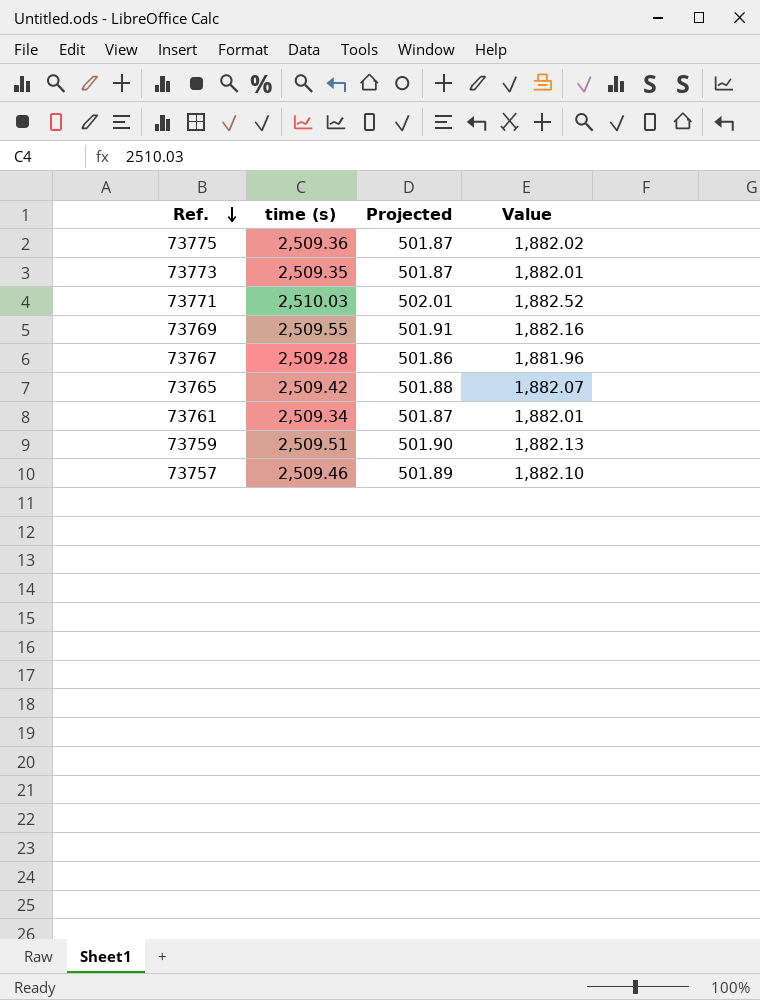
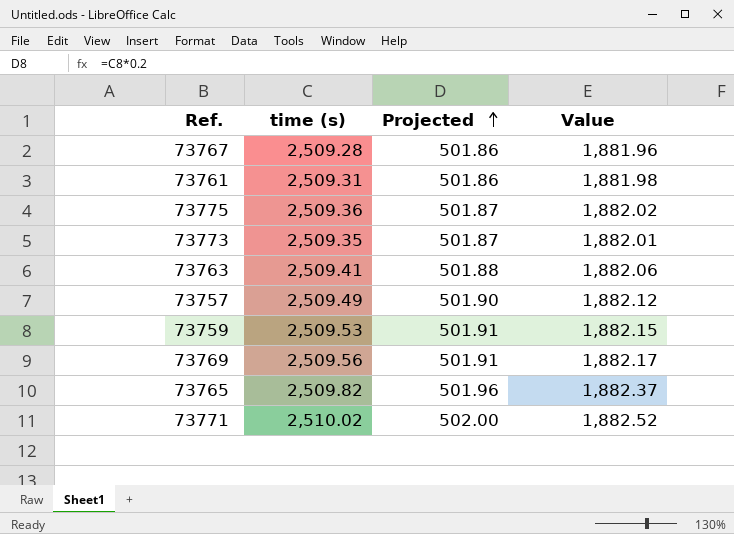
row order: Ref. descending -> Projected ascending
73761 | time (s): 2,509.34 -> 2,509.31
73761 | Projected: 501.87 -> 501.86
73761 | Value: 1,882.01 -> 1,881.98
row 73763: none -> 2,509.41 | 501.88 | 1,882.06
73757 | time (s): 2,509.46 -> 2,509.49
73757 | Projected: 501.89 -> 501.90
73757 | Value: 1,882.10 -> 1,882.12
73759 | time (s): 2,509.51 -> 2,509.53
73759 | Projected: 501.90 -> 501.91
73759 | Value: 1,882.13 -> 1,882.15
73769 | time (s): 2,509.55 -> 2,509.56
73769 | Value: 1,882.16 -> 1,882.17
73765 | time (s): 2,509.42 -> 2,509.82
73765 | Projected: 501.88 -> 501.96
73765 | Value: 1,882.07 -> 1,882.37
73771 | time (s): 2,510.03 -> 2,510.02
73771 | Projected: 502.01 -> 502.00

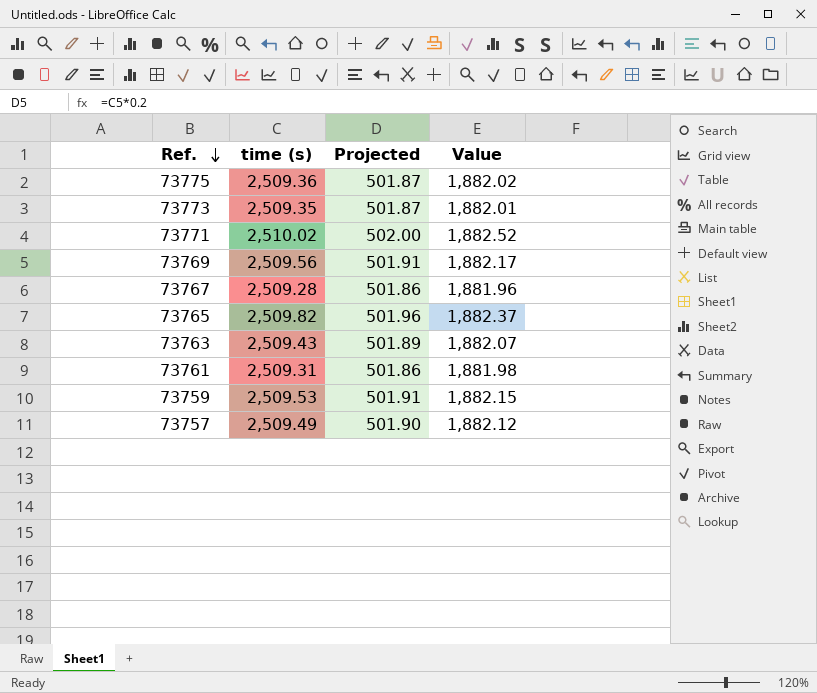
row order: Projected ascending -> Ref. descending
73763 | time (s): 2,509.41 -> 2,509.43
73763 | Projected: 501.88 -> 501.89
73763 | Value: 1,882.06 -> 1,882.07

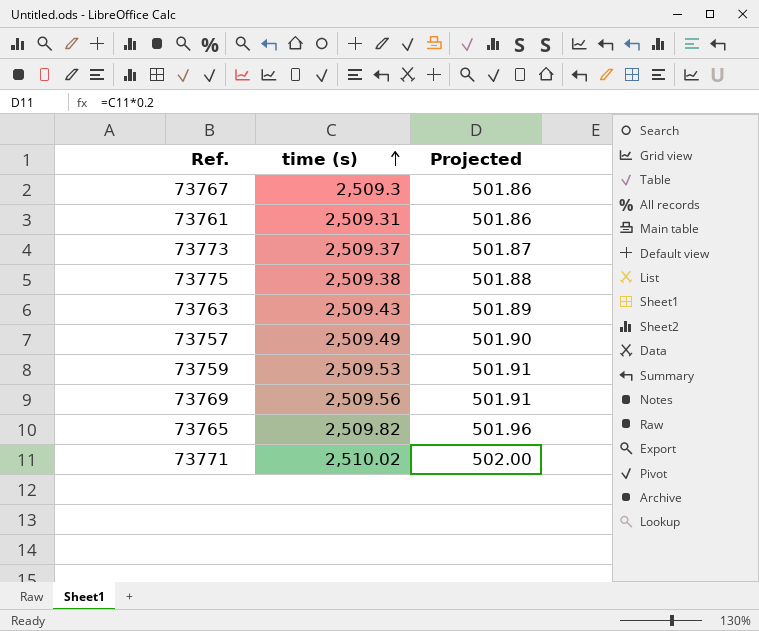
row order: Ref. descending -> time (s) ascending
column Value | formula: [time (s)] * 0.75 -> none
73767 | time (s): 2,509.28 -> 2,509.3
73773 | time (s): 2,509.35 -> 2,509.37
73775 | time (s): 2,509.36 -> 2,509.38
73775 | Projected: 501.87 -> 501.88

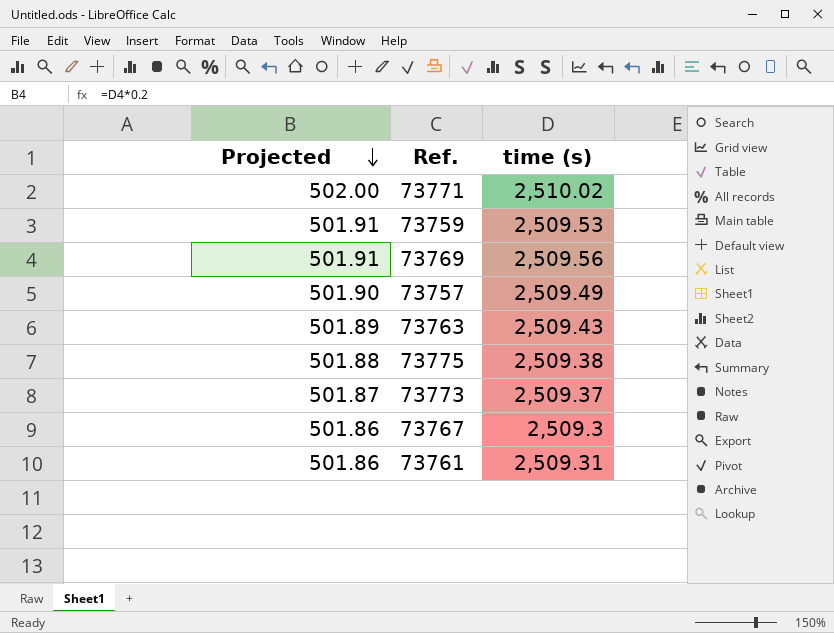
row order: time (s) ascending -> Projected descending
column Projected | position: 3 -> 1
row 73765: 2,509.82 | 501.96 -> none

